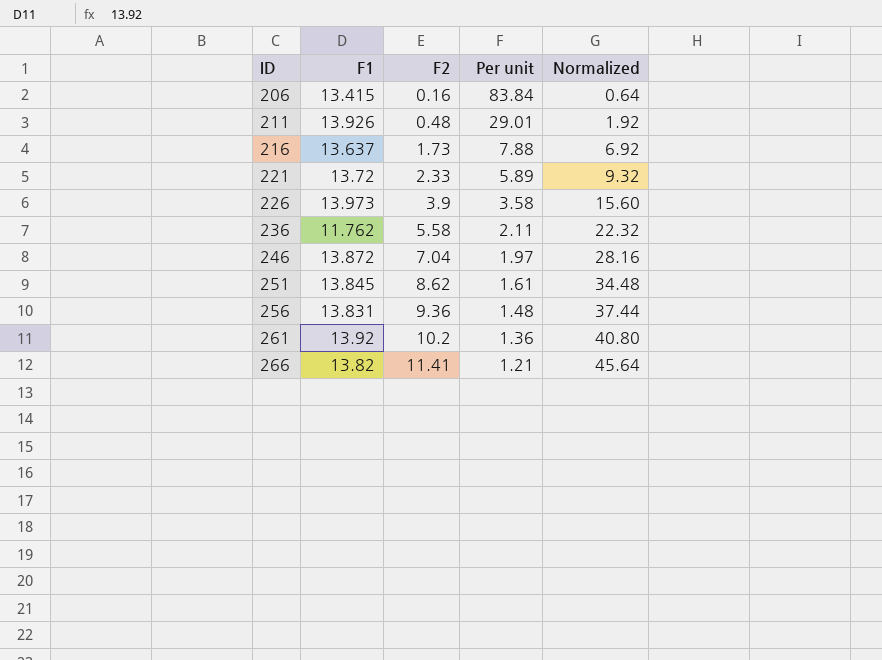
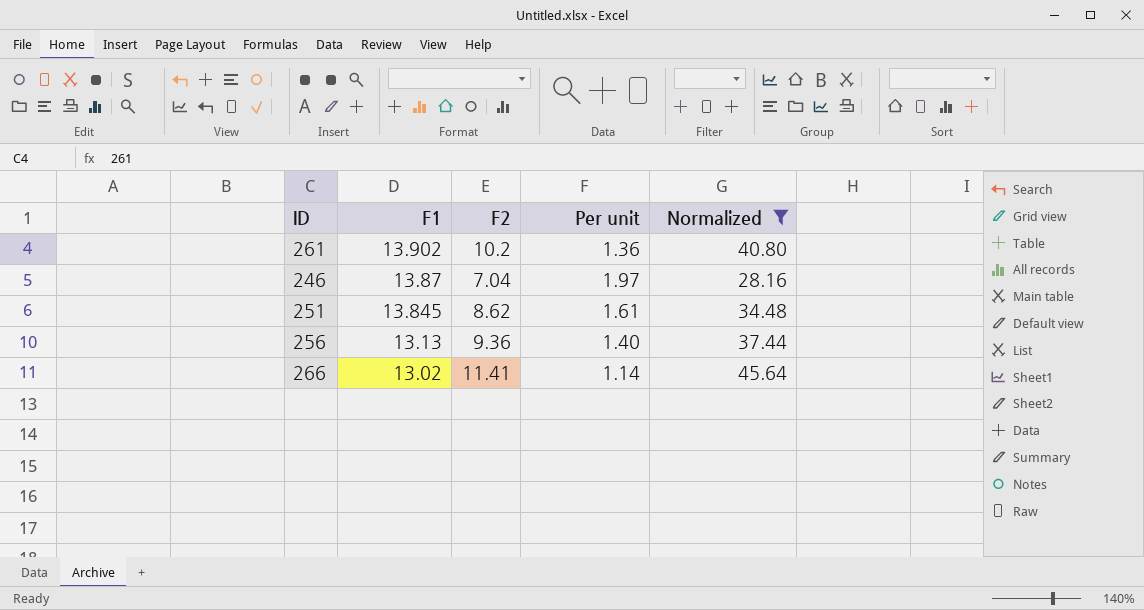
filter: none -> Normalized >= 28.16
row order: ID ascending -> F1 descending
261 | F1: 13.92 -> 13.902
246 | F1: 13.872 -> 13.87
256 | F1: 13.831 -> 13.13
256 | Per unit: 1.48 -> 1.40
266 | F1: 13.82 -> 13.02
266 | Per unit: 1.21 -> 1.14

